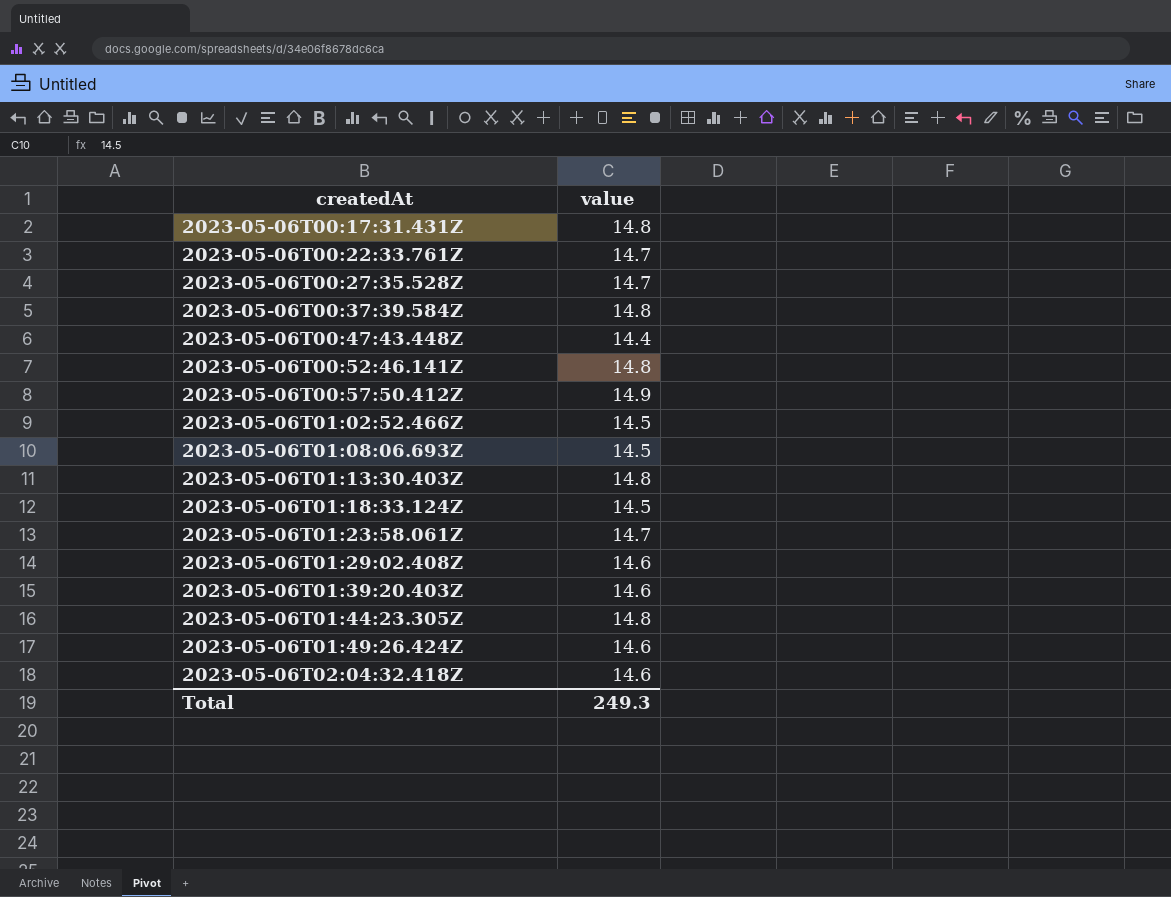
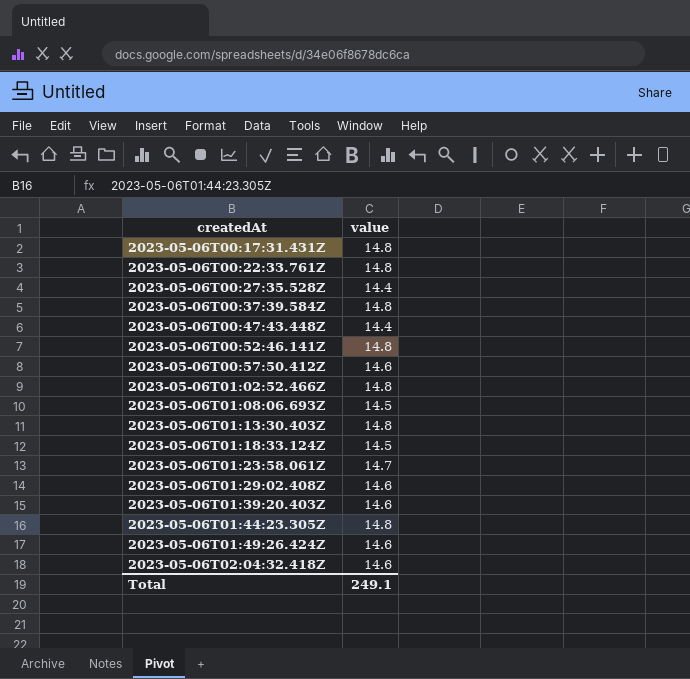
2023-05-06T00:22:33.761Z | value: 14.7 -> 14.8
2023-05-06T00:27:35.528Z | value: 14.7 -> 14.4
2023-05-06T00:57:50.412Z | value: 14.9 -> 14.6
2023-05-06T01:02:52.466Z | value: 14.5 -> 14.8
Total | value: 249.3 -> 249.1

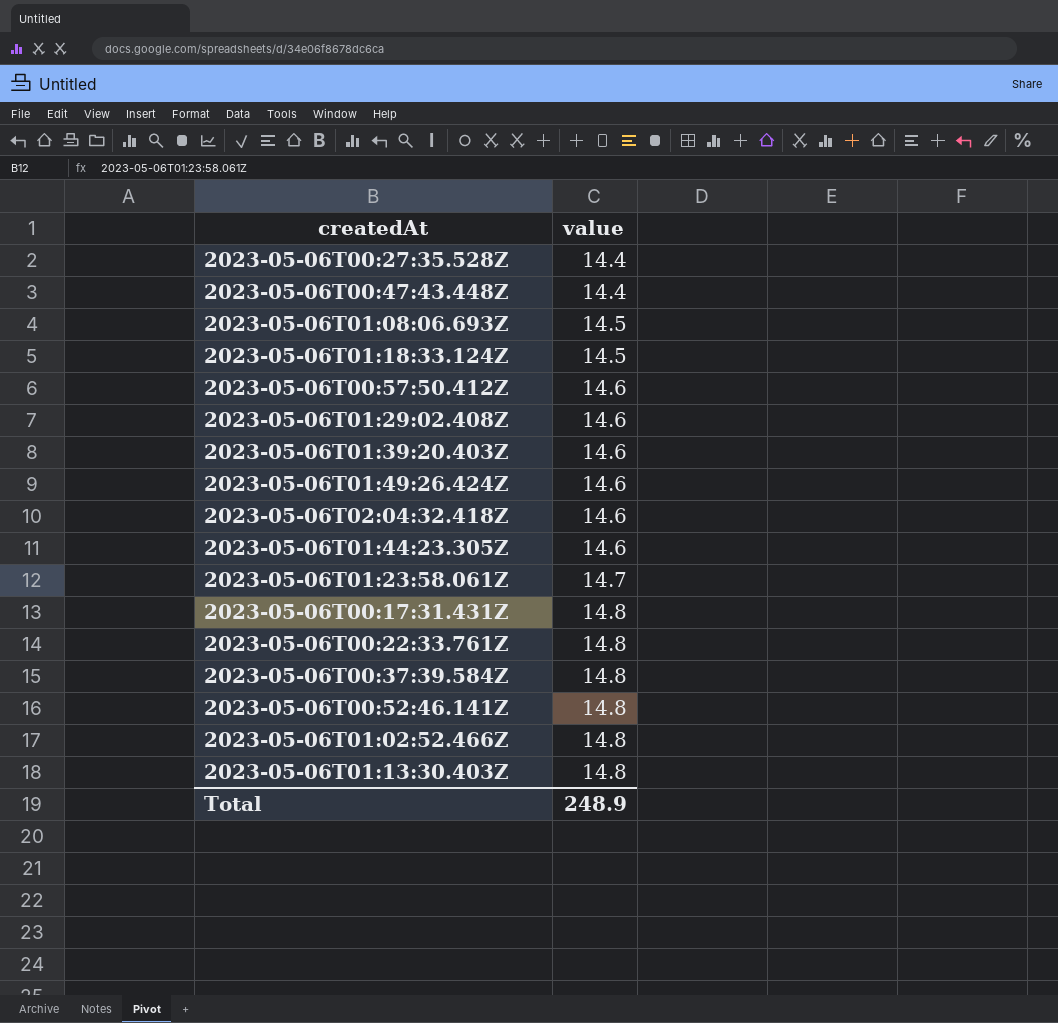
row order: createdAt ascending -> value ascending
2023-05-06T01:44:23.305Z | value: 14.8 -> 14.6
Total | value: 249.1 -> 248.9

